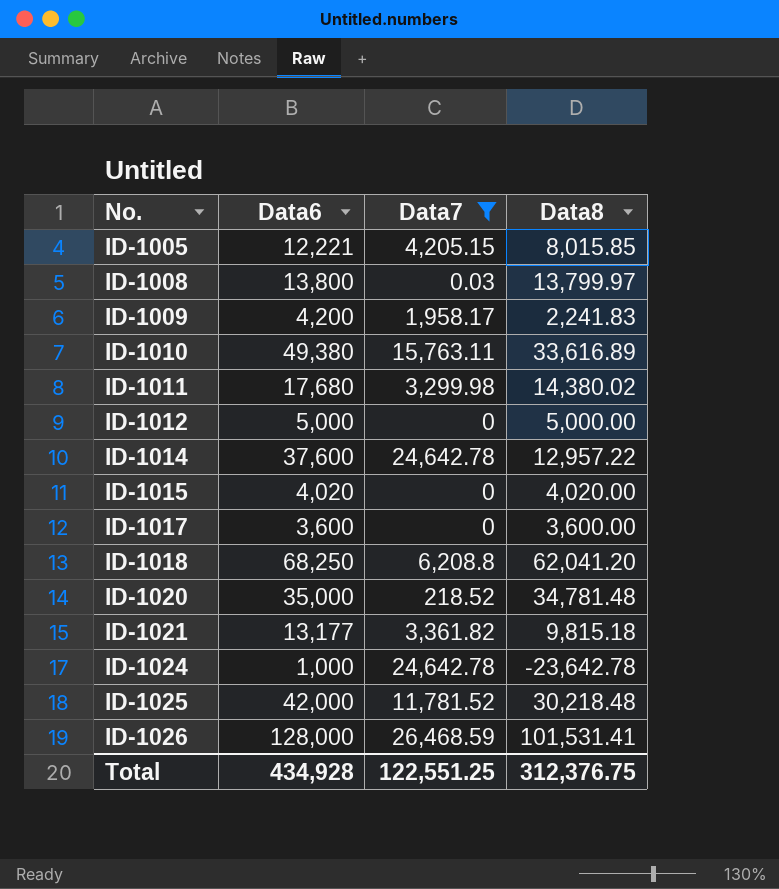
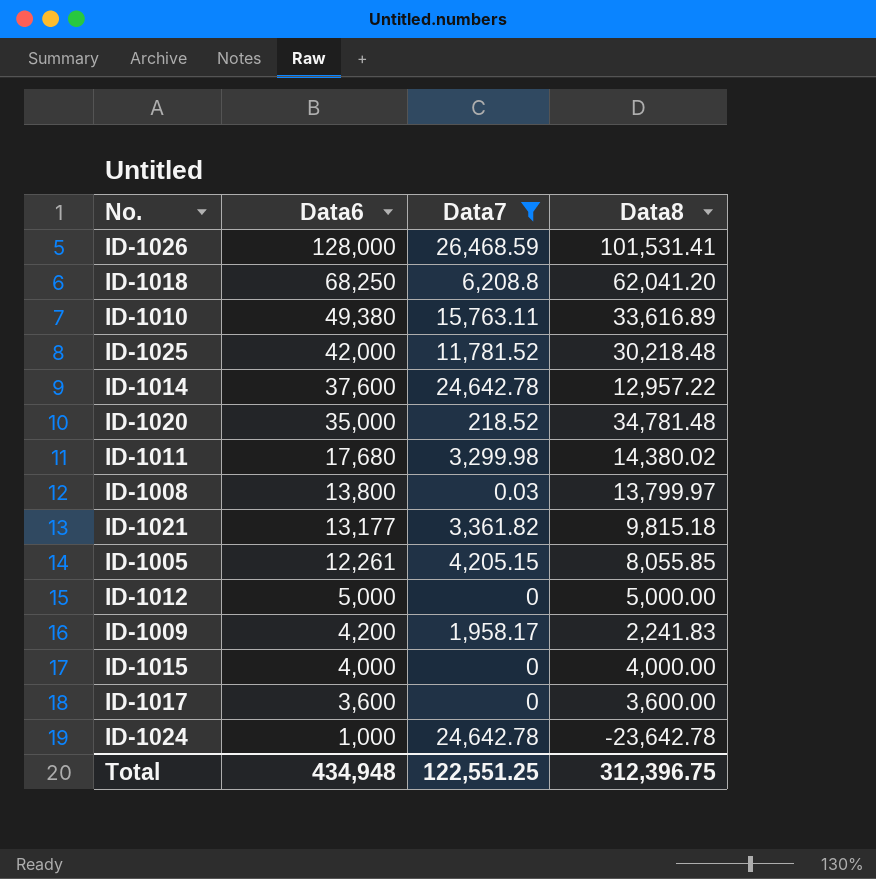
row order: No. ascending -> Data6 descending
ID-1005 | Data6: 12,221 -> 12,261
ID-1005 | Data8: 8,015.85 -> 8,055.85
ID-1015 | Data6: 4,020 -> 4,000
ID-1015 | Data8: 4,020.00 -> 4,000.00
Total | Data6: 434,928 -> 434,948
Total | Data8: 312,376.75 -> 312,396.75

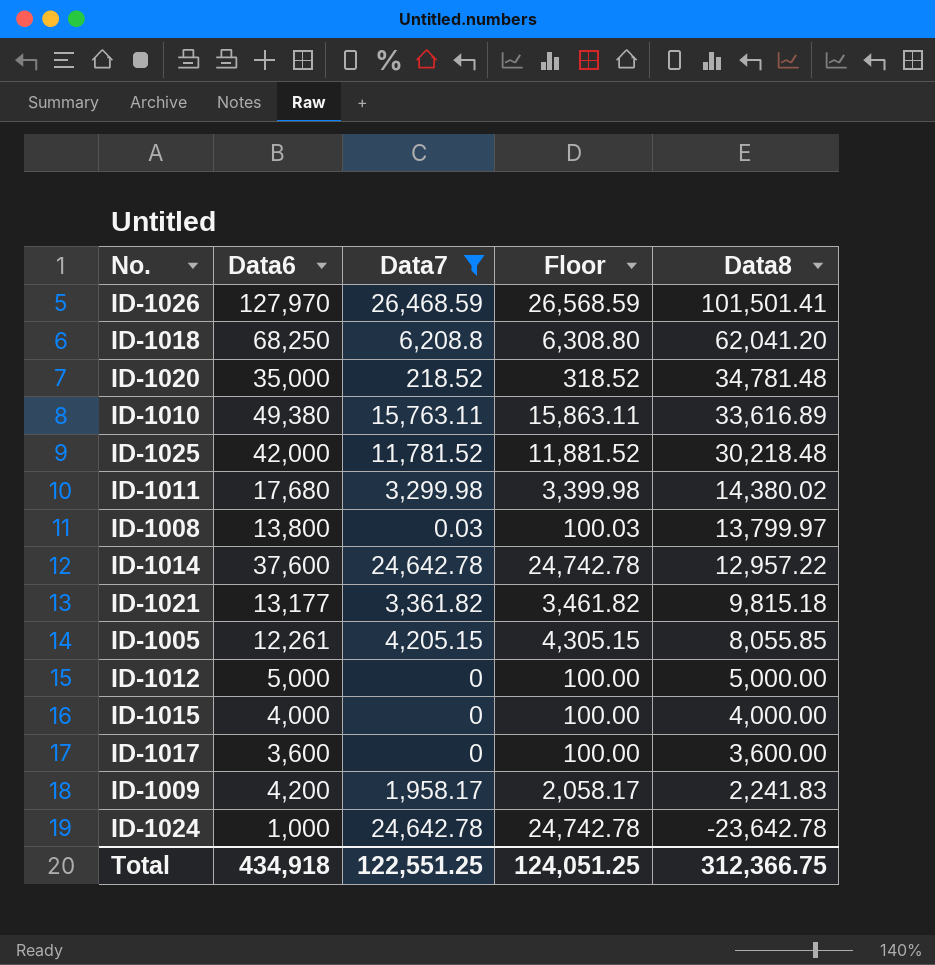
row order: Data6 descending -> Data8 descending
column Floor | formula: none -> [Data7] + 100
ID-1026 | Data6: 128,000 -> 127,970
ID-1026 | Data8: 101,531.41 -> 101,501.41
Total | Data6: 434,948 -> 434,918
Total | Data8: 312,396.75 -> 312,366.75

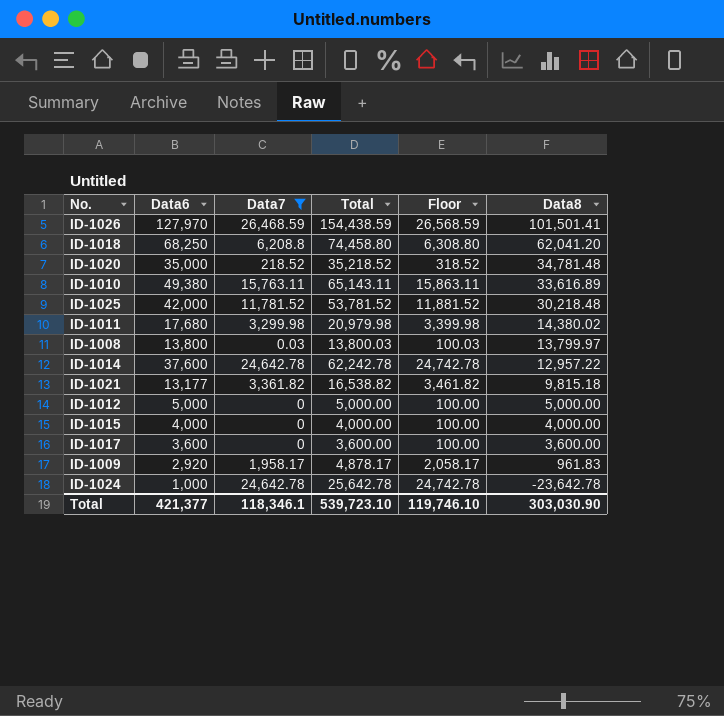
column Total | formula: none -> [Data6] + [Data7]
row ID-1005: 12,261 | 4,205.15 | 4,305.15 | 8,055.85 -> none
ID-1009 | Data6: 4,200 -> 2,920
ID-1009 | Data8: 2,241.83 -> 961.83
Total | Data6: 434,918 -> 421,377
Total | Data7: 122,551.25 -> 118,346.1
Total | Floor: 124,051.25 -> 119,746.10
Total | Data8: 312,366.75 -> 303,030.90

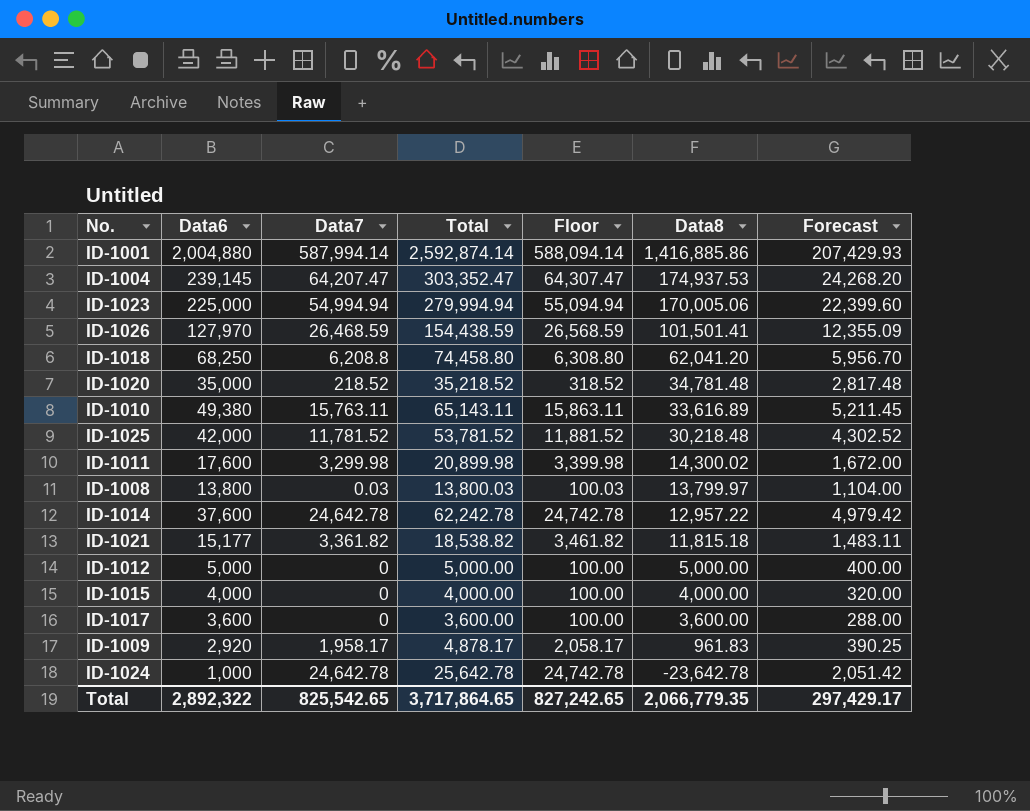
filter: Data7 <= 26,468.59 -> none
column Forecast | formula: none -> [Total] * 0.08
ID-1011 | Data6: 17,680 -> 17,600
ID-1011 | Total: 20,979.98 -> 20,899.98
ID-1011 | Data8: 14,380.02 -> 14,300.02
ID-1021 | Data6: 13,177 -> 15,177
ID-1021 | Total: 16,538.82 -> 18,538.82
ID-1021 | Data8: 9,815.18 -> 11,815.18
Total | Data6: 421,377 -> 2,892,322
Total | Data7: 118,346.1 -> 825,542.65
Total | Total: 539,723.10 -> 3,717,864.65
Total | Floor: 119,746.10 -> 827,242.65
Total | Data8: 303,030.90 -> 2,066,779.35

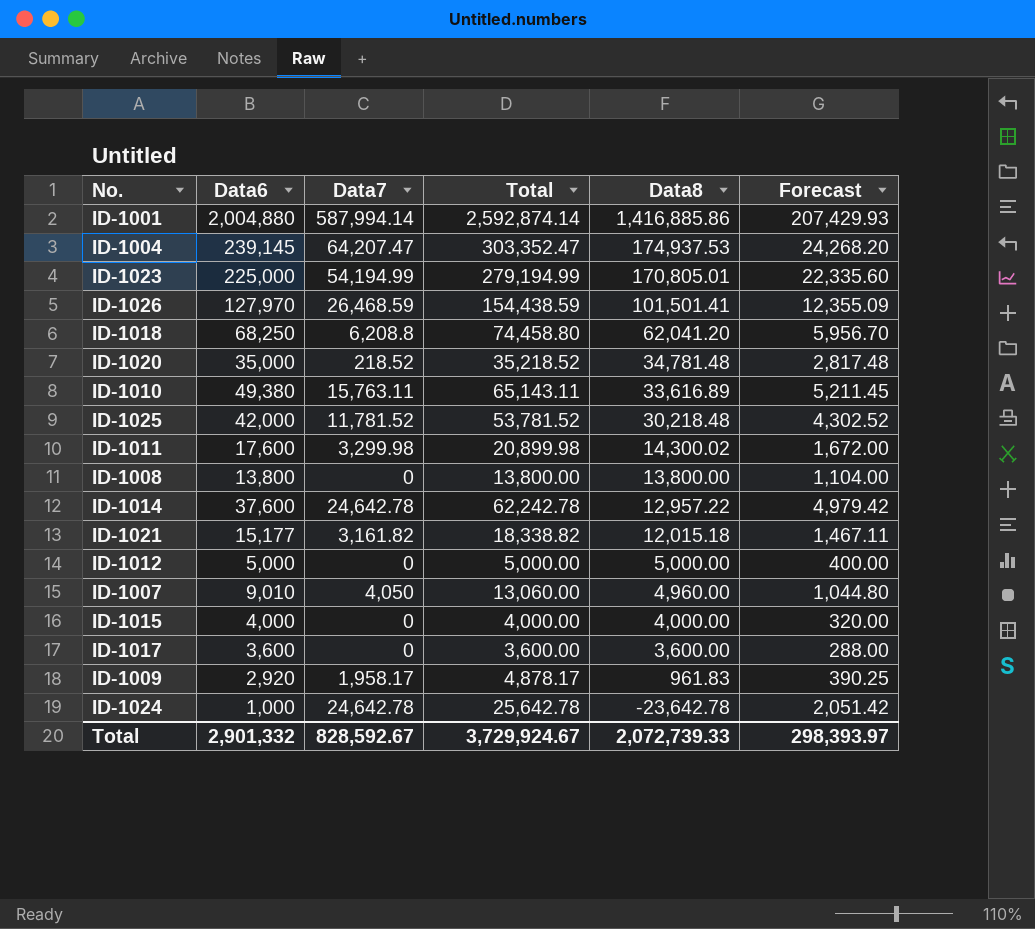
column Floor | formula: [Data7] + 100 -> none
ID-1023 | Data7: 54,994.94 -> 54,194.99
ID-1023 | Total: 279,994.94 -> 279,194.99
ID-1023 | Data8: 170,005.06 -> 170,805.01
ID-1023 | Forecast: 22,399.60 -> 22,335.60
ID-1008 | Data7: 0.03 -> 0
ID-1008 | Total: 13,800.03 -> 13,800.00
ID-1008 | Data8: 13,799.97 -> 13,800.00
ID-1021 | Data7: 3,361.82 -> 3,161.82
ID-1021 | Total: 18,538.82 -> 18,338.82
ID-1021 | Data8: 11,815.18 -> 12,015.18
ID-1021 | Forecast: 1,483.11 -> 1,467.11
row ID-1007: none -> 9,010 | 4,050 | 13,060.00 | 4,960.00 | 1,044.80
Total | Data6: 2,892,322 -> 2,901,332
Total | Data7: 825,542.65 -> 828,592.67
Total | Total: 3,717,864.65 -> 3,729,924.67
Total | Data8: 2,066,779.35 -> 2,072,739.33
Total | Forecast: 297,429.17 -> 298,393.97

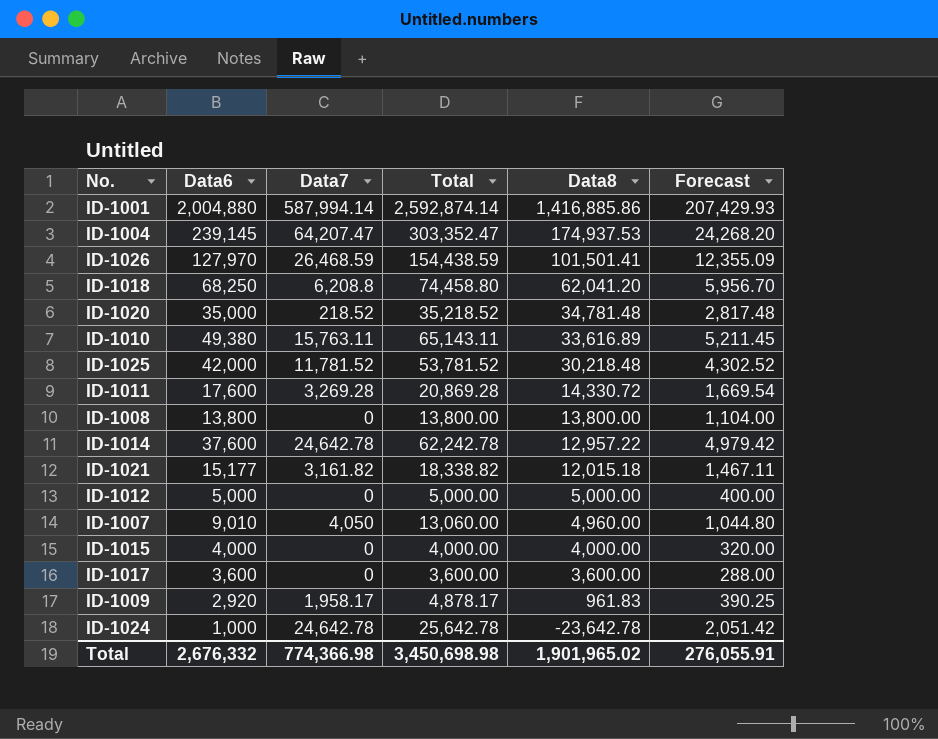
row ID-1023: 225,000 | 54,194.99 | 279,194.99 | 170,805.01 | 22,335.60 -> none
ID-1011 | Data7: 3,299.98 -> 3,269.28
ID-1011 | Total: 20,899.98 -> 20,869.28
ID-1011 | Data8: 14,300.02 -> 14,330.72
ID-1011 | Forecast: 1,672.00 -> 1,669.54
Total | Data6: 2,901,332 -> 2,676,332
Total | Data7: 828,592.67 -> 774,366.98
Total | Total: 3,729,924.67 -> 3,450,698.98
Total | Data8: 2,072,739.33 -> 1,901,965.02
Total | Forecast: 298,393.97 -> 276,055.91

